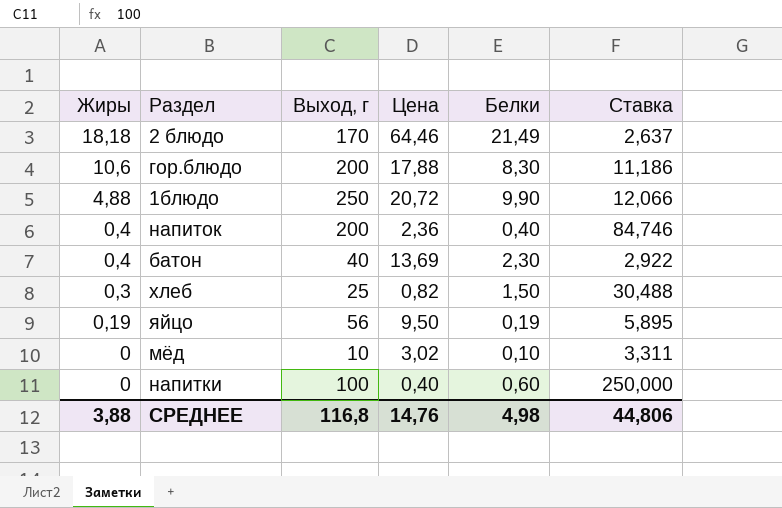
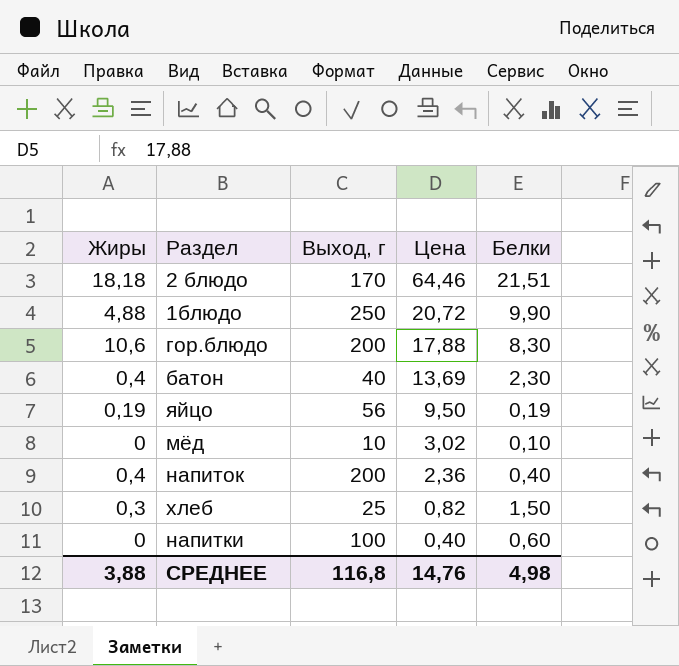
row order: Жиры descending -> Цена descending
column Ставка | formula: [Выход, г] / [Цена] -> none
2 блюдо | Белки: 21,49 -> 21,51

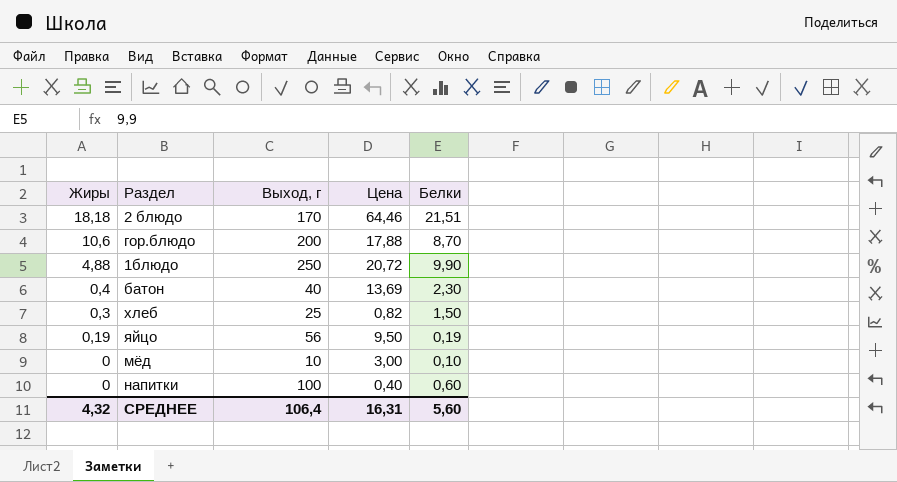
row order: Цена descending -> Жиры descending
row напиток: 0,4 | 200 | 2,36 | 0,40 -> none
гор.блюдо | Белки: 8,30 -> 8,70
мёд | Цена: 3,02 -> 3,00
СРЕДНЕЕ | Жиры: 3,88 -> 4,32
СРЕДНЕЕ | Выход, г: 116,8 -> 106,4
СРЕДНЕЕ | Цена: 14,76 -> 16,31
СРЕДНЕЕ | Белки: 4,98 -> 5,60

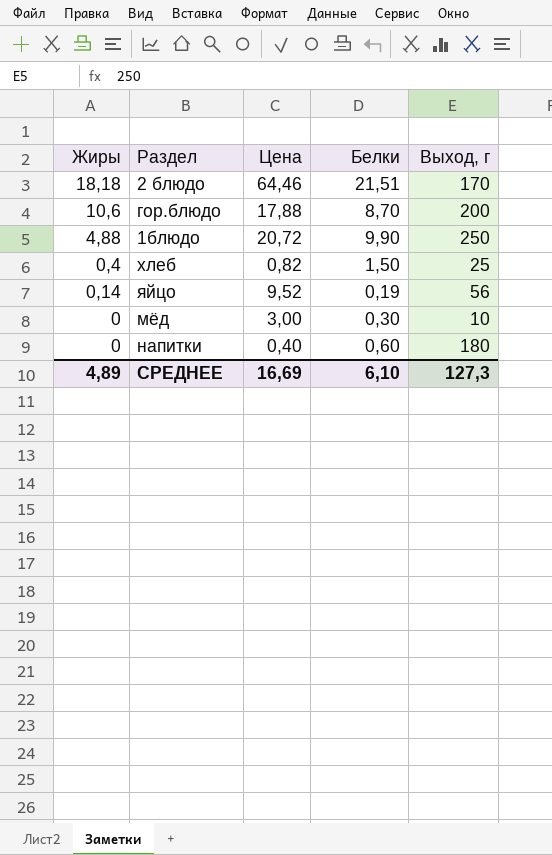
column Выход, г | position: 3 -> 5
row батон: 0,4 | 40 | 13,69 | 2,30 -> none
хлеб | Жиры: 0,3 -> 0,4
яйцо | Жиры: 0,19 -> 0,14
яйцо | Цена: 9,50 -> 9,52
мёд | Белки: 0,10 -> 0,30
напитки | Выход, г: 100 -> 180
СРЕДНЕЕ | Жиры: 4,32 -> 4,89
СРЕДНЕЕ | Цена: 16,31 -> 16,69
СРЕДНЕЕ | Белки: 5,60 -> 6,10
СРЕДНЕЕ | Выход, г: 106,4 -> 127,3

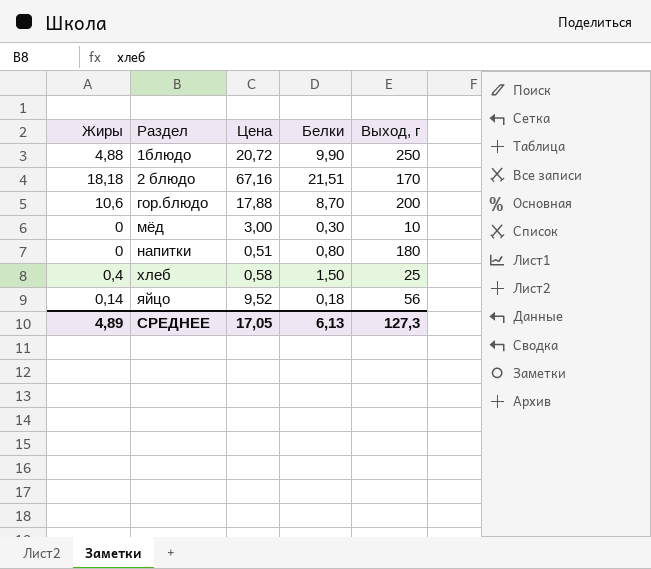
row order: Жиры descending -> Раздел ascending
2 блюдо | Цена: 64,46 -> 67,16
напитки | Цена: 0,40 -> 0,51
напитки | Белки: 0,60 -> 0,80
хлеб | Цена: 0,82 -> 0,58
яйцо | Белки: 0,19 -> 0,18
СРЕДНЕЕ | Цена: 16,69 -> 17,05
СРЕДНЕЕ | Белки: 6,10 -> 6,13

